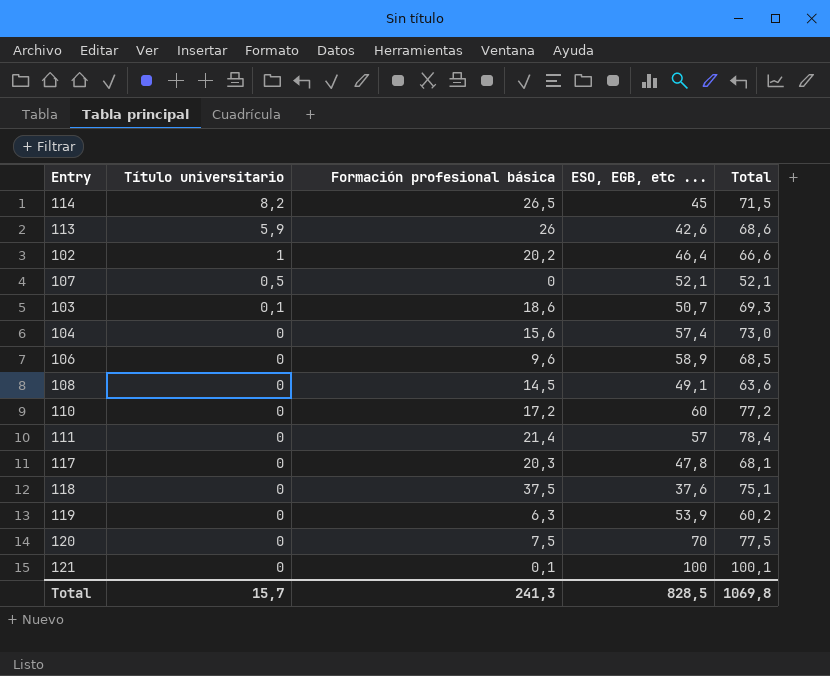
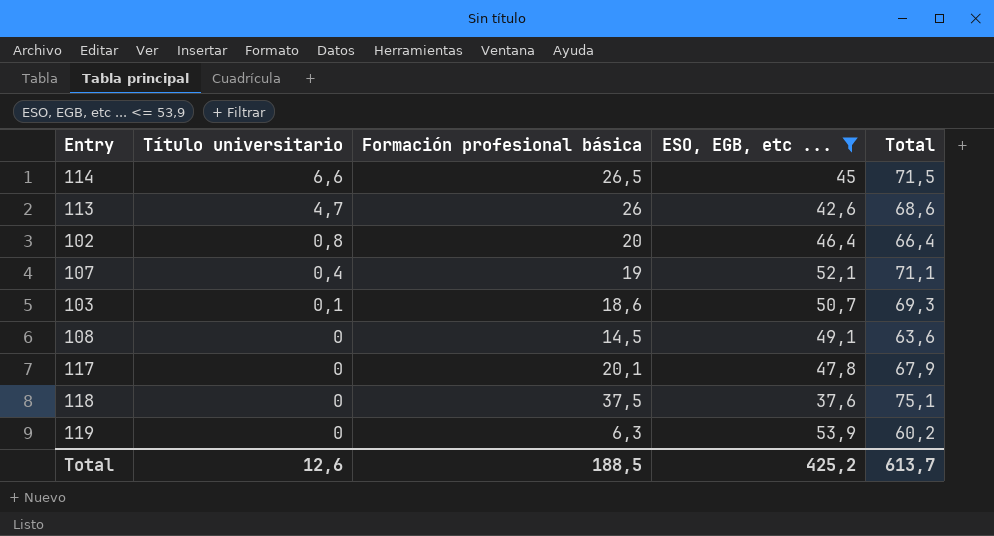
filter: none -> ESO, EGB, etc ... <= 53,9
114 | Título universitario: 8,2 -> 6,6
113 | Título universitario: 5,9 -> 4,7
102 | Título universitario: 1 -> 0,8
102 | Formación profesional básica: 20,2 -> 20
102 | Total: 66,6 -> 66,4
107 | Título universitario: 0,5 -> 0,4
107 | Formación profesional básica: 0 -> 19
107 | Total: 52,1 -> 71,1
117 | Formación profesional básica: 20,3 -> 20,1
117 | Total: 68,1 -> 67,9
Total | Título universitario: 15,7 -> 12,6
Total | Formación profesional básica: 241,3 -> 188,5
Total | ESO, EGB, etc ...: 828,5 -> 425,2
Total | Total: 1069,8 -> 613,7

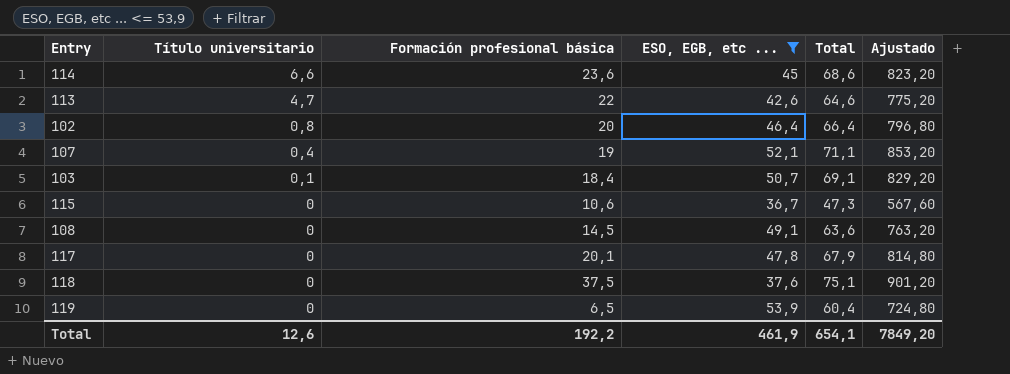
column Ajustado | formula: none -> [Total] * 12
114 | Formación profesional básica: 26,5 -> 23,6
114 | Total: 71,5 -> 68,6
113 | Formación profesional básica: 26 -> 22
113 | Total: 68,6 -> 64,6
103 | Formación profesional básica: 18,6 -> 18,4
103 | Total: 69,3 -> 69,1
row 115: none -> 0 | 10,6 | 36,7 | 47,3 | 567,60
119 | Formación profesional básica: 6,3 -> 6,5
119 | Total: 60,2 -> 60,4
Total | Formación profesional básica: 188,5 -> 192,2
Total | ESO, EGB, etc ...: 425,2 -> 461,9
Total | Total: 613,7 -> 654,1

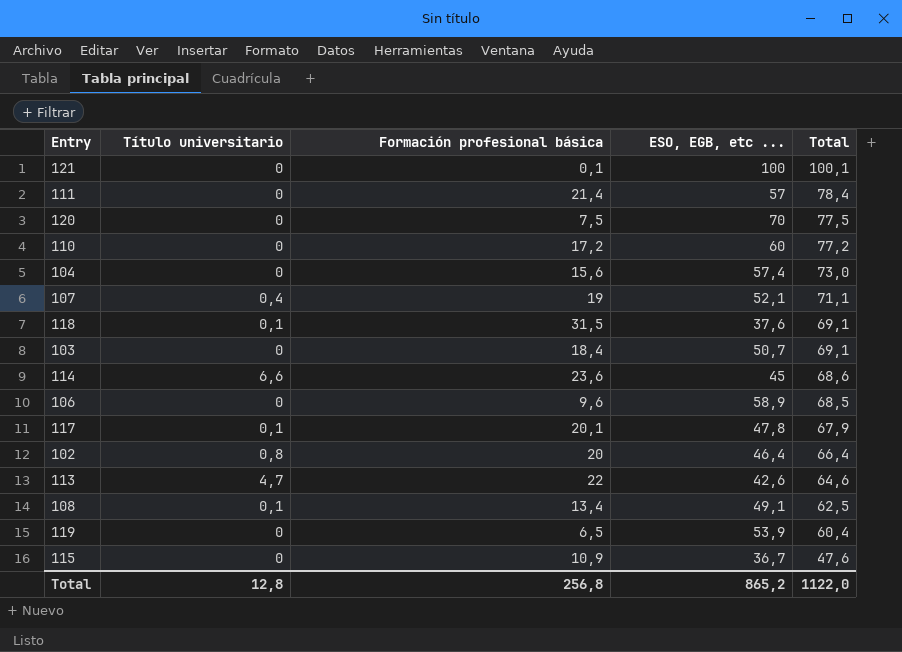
filter: ESO, EGB, etc ... <= 53,9 -> none
row order: Título universitario descending -> Total descending
column Ajustado | formula: [Total] * 12 -> none
118 | Título universitario: 0 -> 0,1
118 | Formación profesional básica: 37,5 -> 31,5
118 | Total: 75,1 -> 69,1
103 | Título universitario: 0,1 -> 0
117 | Título universitario: 0 -> 0,1
108 | Título universitario: 0 -> 0,1
108 | Formación profesional básica: 14,5 -> 13,4
108 | Total: 63,6 -> 62,5
115 | Formación profesional básica: 10,6 -> 10,9
115 | Total: 47,3 -> 47,6
Total | Título universitario: 12,6 -> 12,8
Total | Formación profesional básica: 192,2 -> 256,8
Total | ESO, EGB, etc ...: 461,9 -> 865,2
Total | Total: 654,1 -> 1122,0

